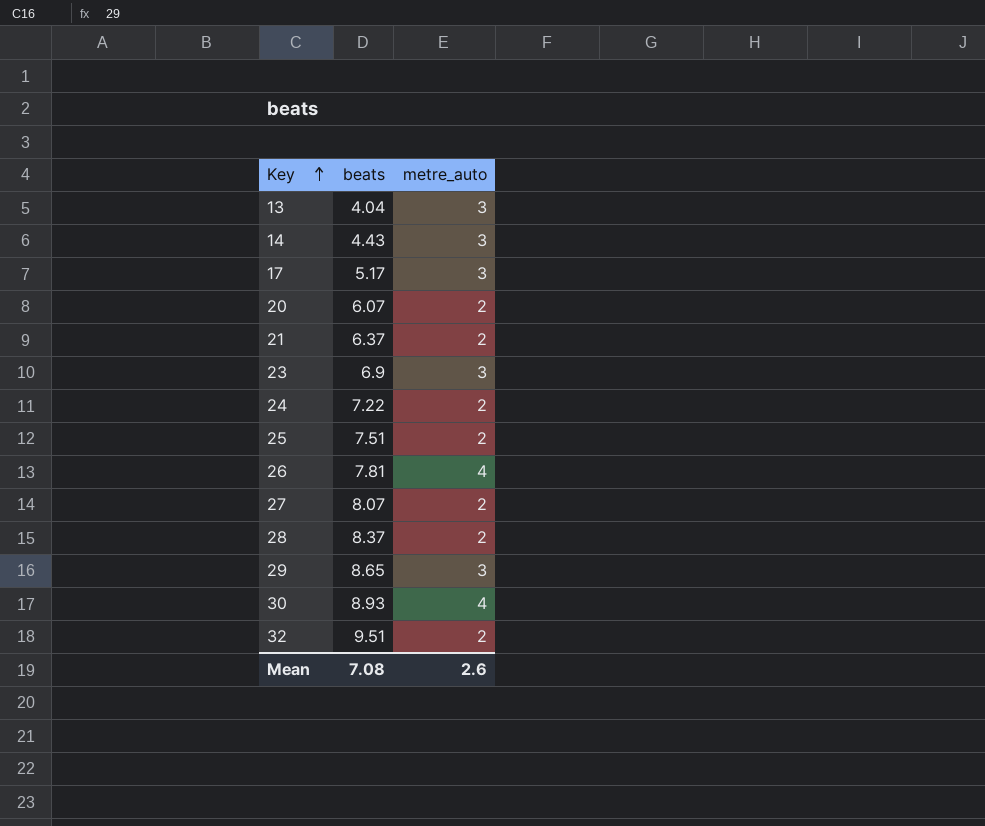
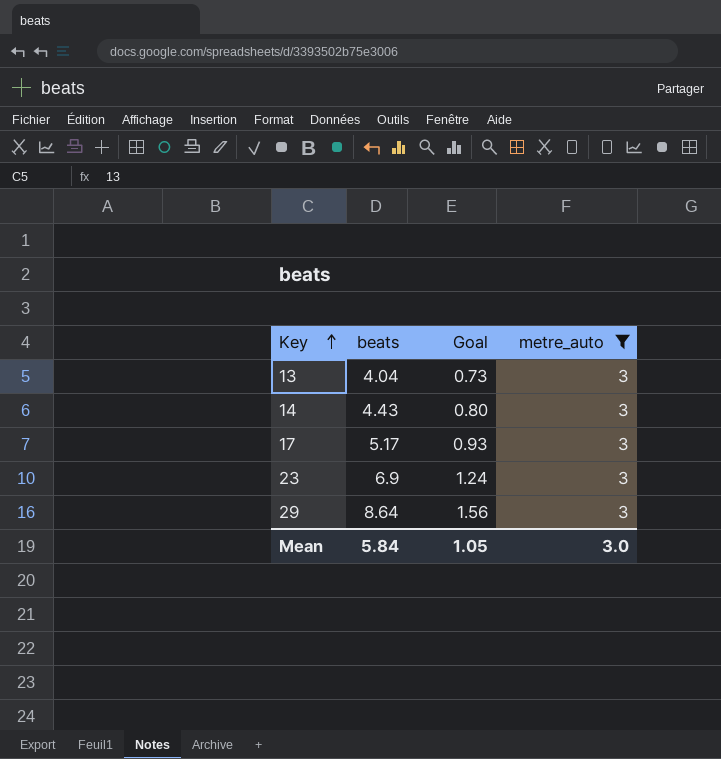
filter: none -> metre_auto = 3
column Goal | formula: none -> [beats] * 0.18
29 | beats: 8.65 -> 8.64
Mean | beats: 7.08 -> 5.84
Mean | metre_auto: 2.6 -> 3.0

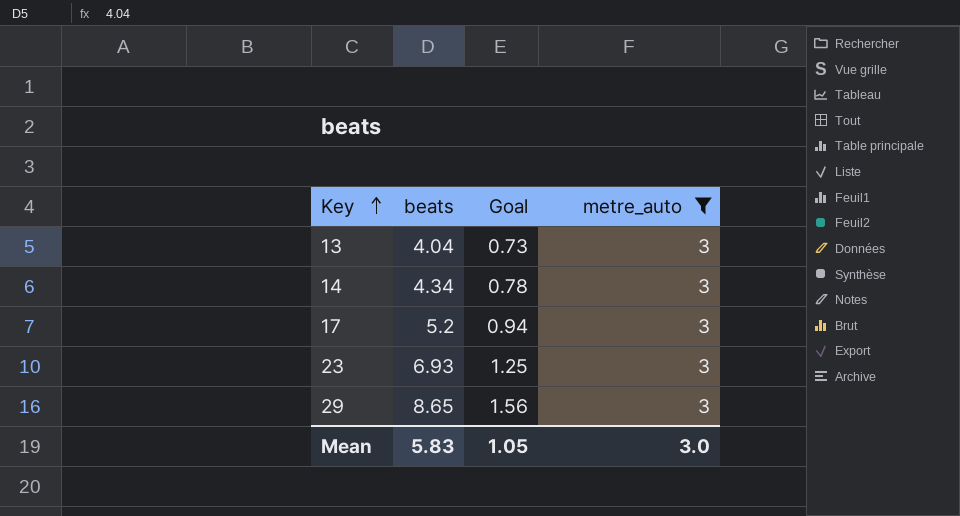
14 | beats: 4.43 -> 4.34
14 | Goal: 0.80 -> 0.78
17 | beats: 5.17 -> 5.2
17 | Goal: 0.93 -> 0.94
23 | beats: 6.9 -> 6.93
23 | Goal: 1.24 -> 1.25
29 | beats: 8.64 -> 8.65
Mean | beats: 5.84 -> 5.83

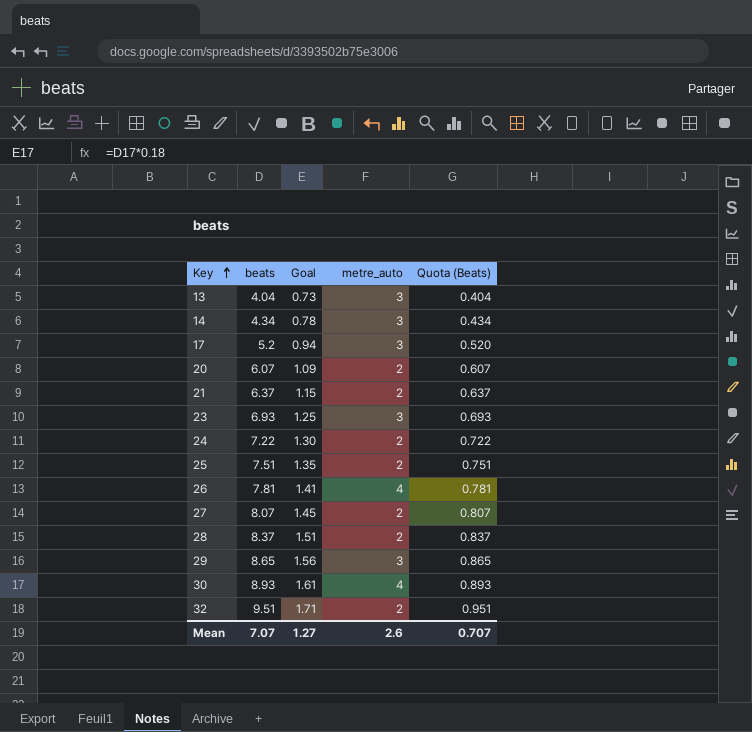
filter: metre_auto = 3 -> none
column Quota (Beats) | formula: none -> [beats] * 0.1
Mean | beats: 5.83 -> 7.07
Mean | Goal: 1.05 -> 1.27
Mean | metre_auto: 3.0 -> 2.6

